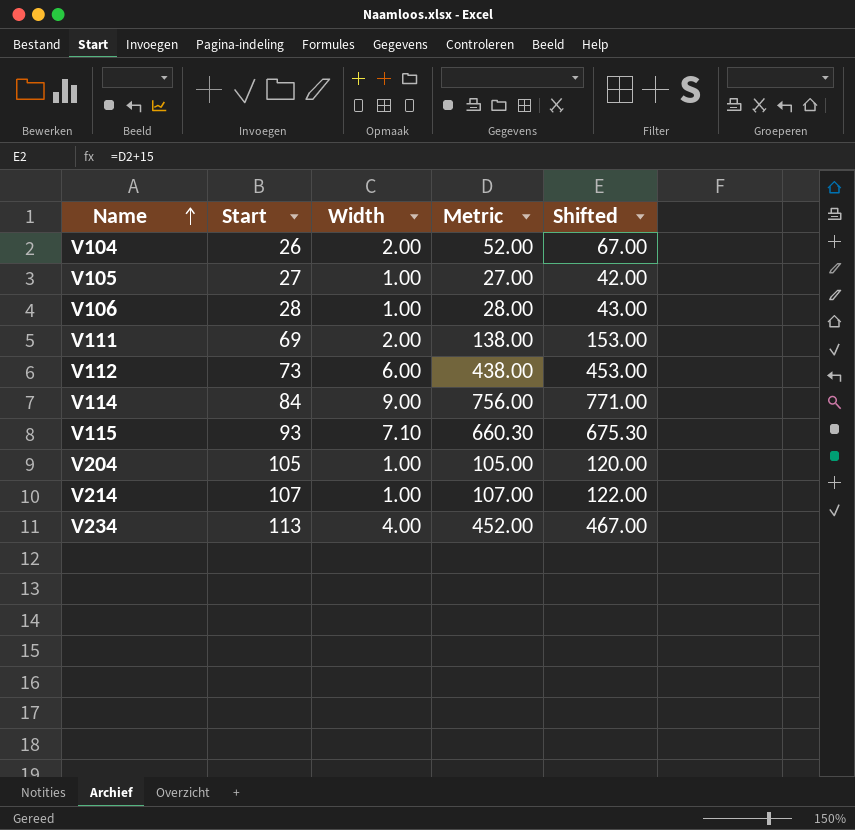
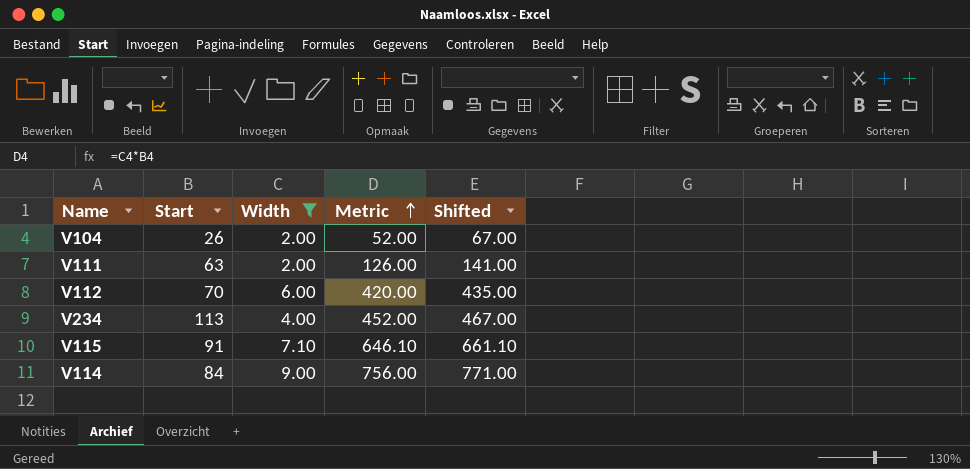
filter: none -> Width != 1.00
row order: Name ascending -> Metric ascending
V111 | Start: 69 -> 63
V111 | Metric: 138.00 -> 126.00
V111 | Shifted: 153.00 -> 141.00
V112 | Start: 73 -> 70
V112 | Metric: 438.00 -> 420.00
V112 | Shifted: 453.00 -> 435.00
V115 | Start: 93 -> 91
V115 | Metric: 660.30 -> 646.10
V115 | Shifted: 675.30 -> 661.10

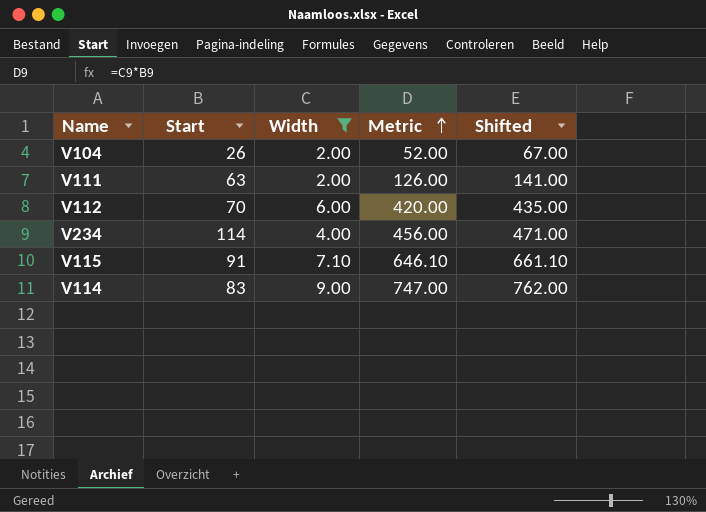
V234 | Start: 113 -> 114
V234 | Metric: 452.00 -> 456.00
V234 | Shifted: 467.00 -> 471.00
V114 | Start: 84 -> 83
V114 | Metric: 756.00 -> 747.00
V114 | Shifted: 771.00 -> 762.00

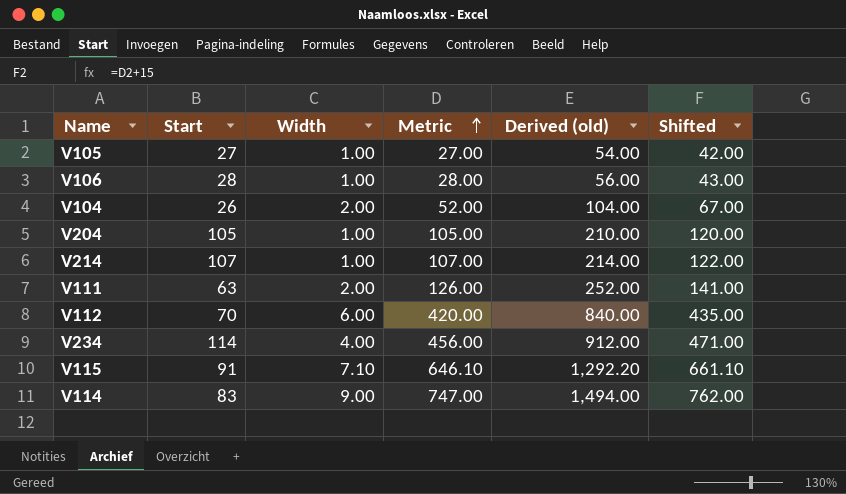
filter: Width != 1.00 -> none
column Derived (old) | formula: none -> [Metric] * 2

